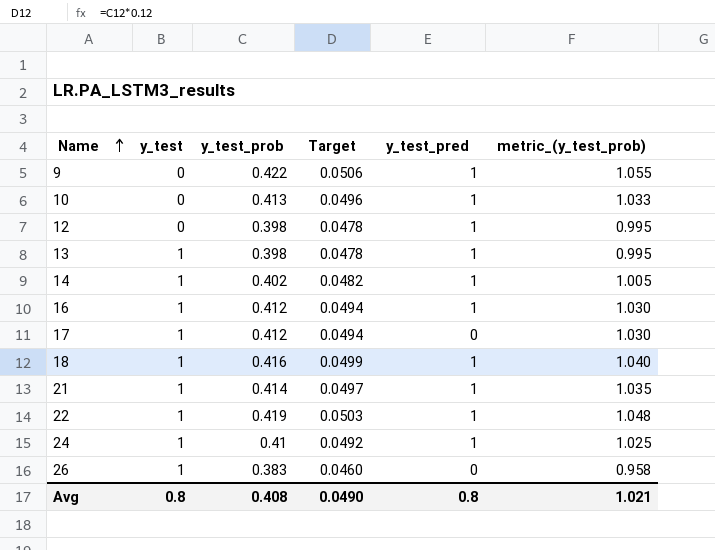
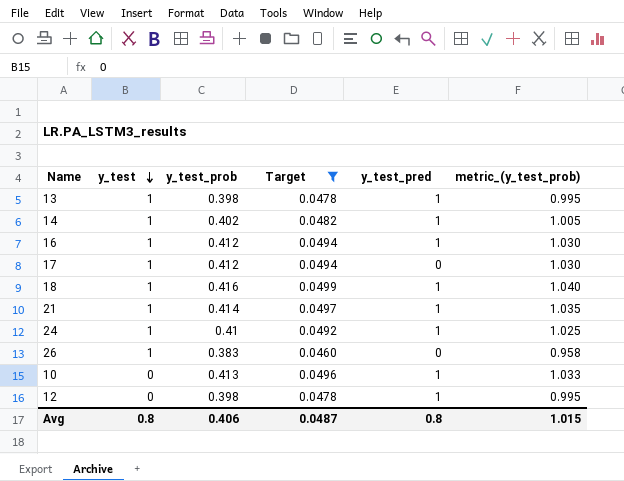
filter: none -> Target <= 0.0499
row order: Name ascending -> y_test descending
Avg | y_test_prob: 0.408 -> 0.406
Avg | Target: 0.0490 -> 0.0487
Avg | metric_(y_test_prob): 1.021 -> 1.015

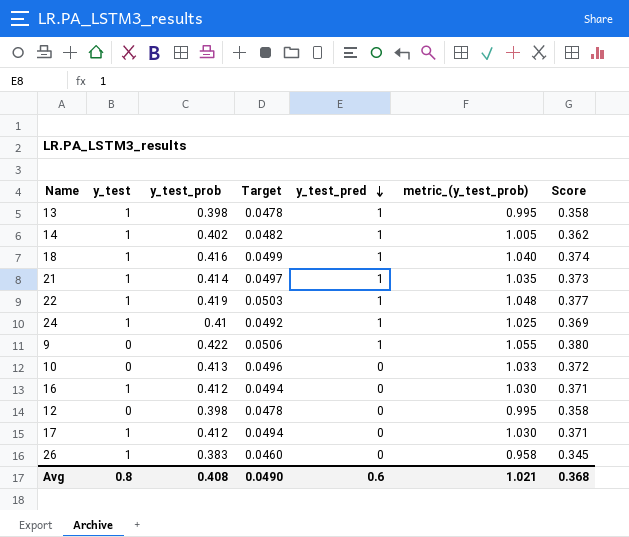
filter: Target <= 0.0499 -> none
row order: y_test descending -> y_test_pred descending
column Score | formula: none -> [y_test_prob] * 0.9
10 | y_test_pred: 1 -> 0
16 | y_test_pred: 1 -> 0
12 | y_test_pred: 1 -> 0
Avg | y_test_prob: 0.406 -> 0.408
Avg | Target: 0.0487 -> 0.0490
Avg | y_test_pred: 0.8 -> 0.6
Avg | metric_(y_test_prob): 1.015 -> 1.021

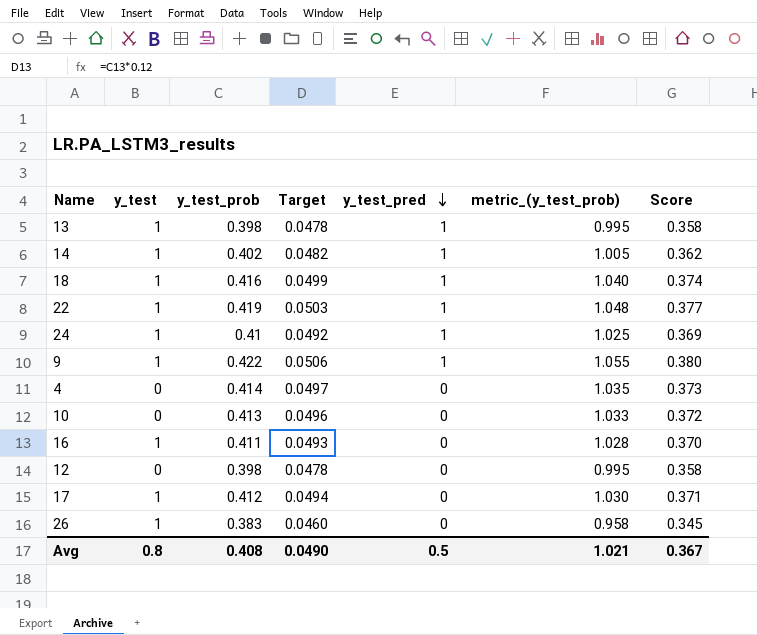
row 21: 1 | 0.414 | 0.0497 | 1 | 1.035 | 0.373 -> none
9 | y_test: 0 -> 1
row 4: none -> 0 | 0.414 | 0.0497 | 0 | 1.035 | 0.373
16 | y_test_prob: 0.412 -> 0.411
16 | Target: 0.0494 -> 0.0493
16 | metric_(y_test_prob): 1.030 -> 1.028
16 | Score: 0.371 -> 0.370
Avg | y_test_pred: 0.6 -> 0.5
Avg | Score: 0.368 -> 0.367

